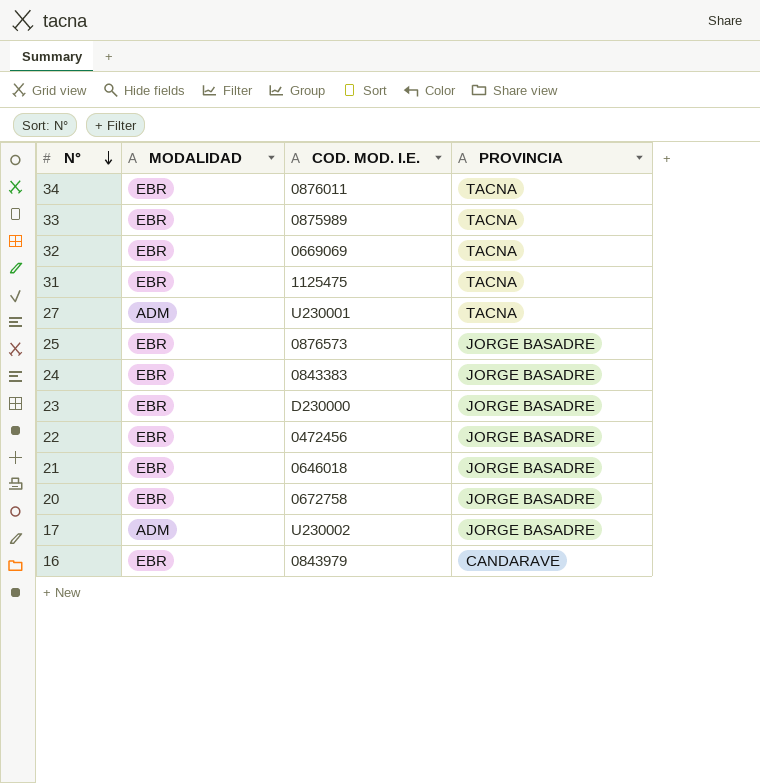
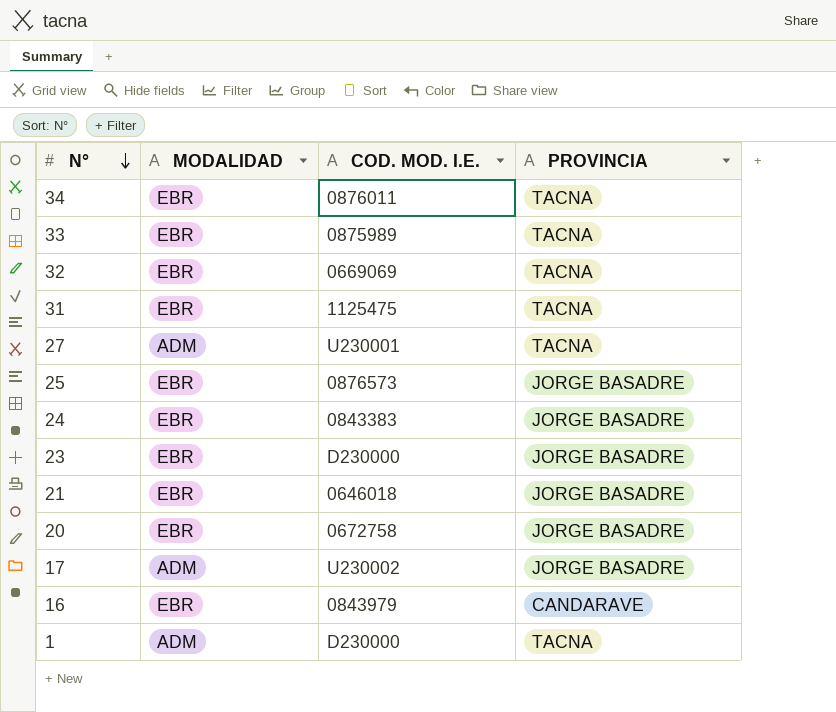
row 22: EBR | 0472456 | JORGE BASADRE -> none
row 1: none -> ADM | D230000 | TACNA

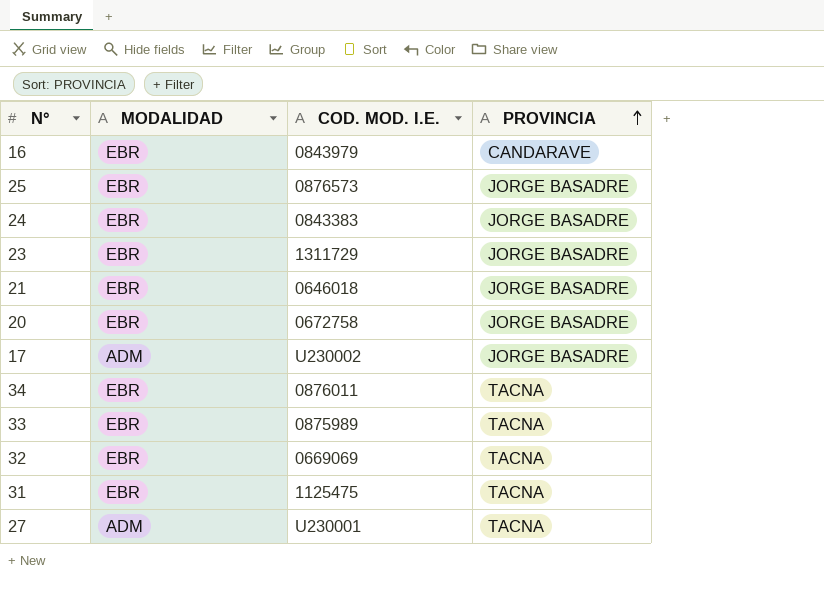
row order: N° descending -> PROVINCIA ascending
row 1: ADM | D230000 | TACNA -> none
23 | COD. MOD. I.E.: D230000 -> 1311729

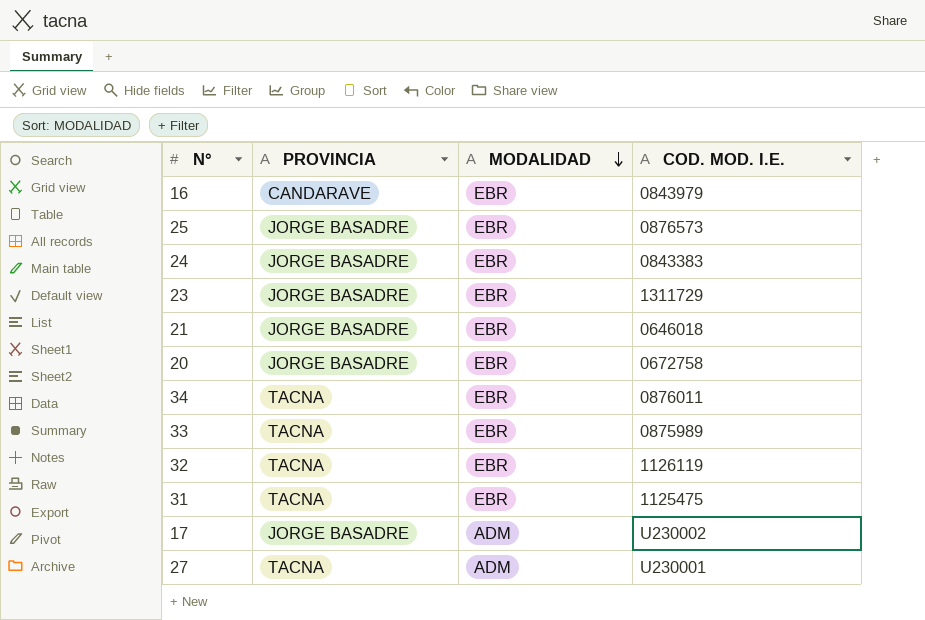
row order: PROVINCIA ascending -> MODALIDAD descending
column PROVINCIA | position: 4 -> 2
32 | COD. MOD. I.E.: 0669069 -> 1126119

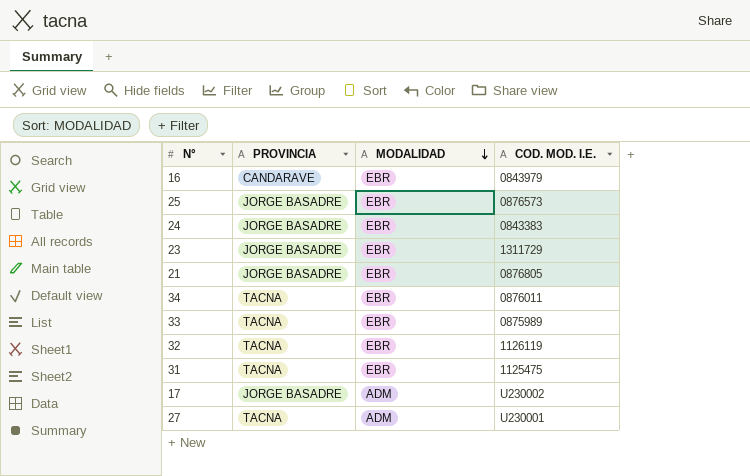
row 20: JORGE BASADRE | EBR | 0672758 -> none
21 | COD. MOD. I.E.: 0646018 -> 0876805

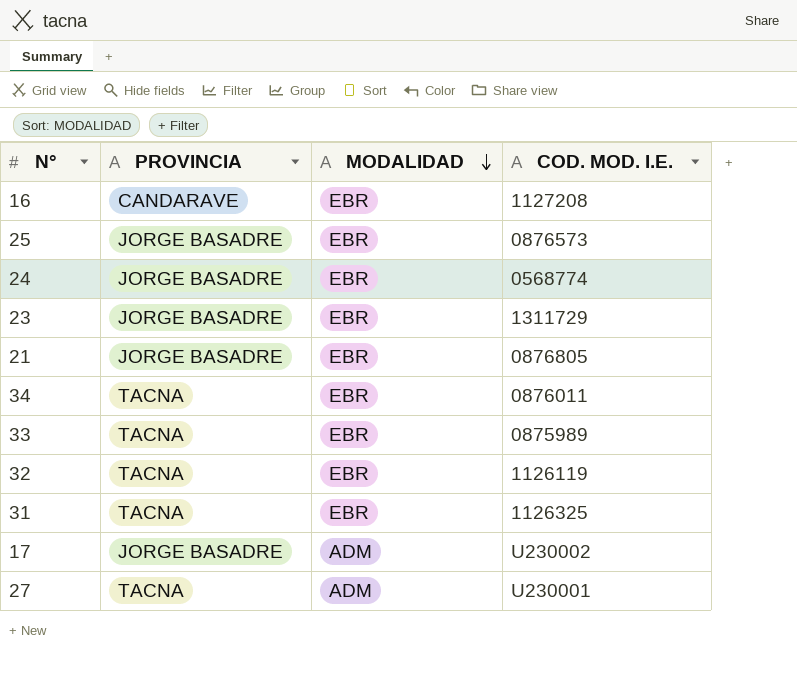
16 | COD. MOD. I.E.: 0843979 -> 1127208
24 | COD. MOD. I.E.: 0843383 -> 0568774
31 | COD. MOD. I.E.: 1125475 -> 1126325

